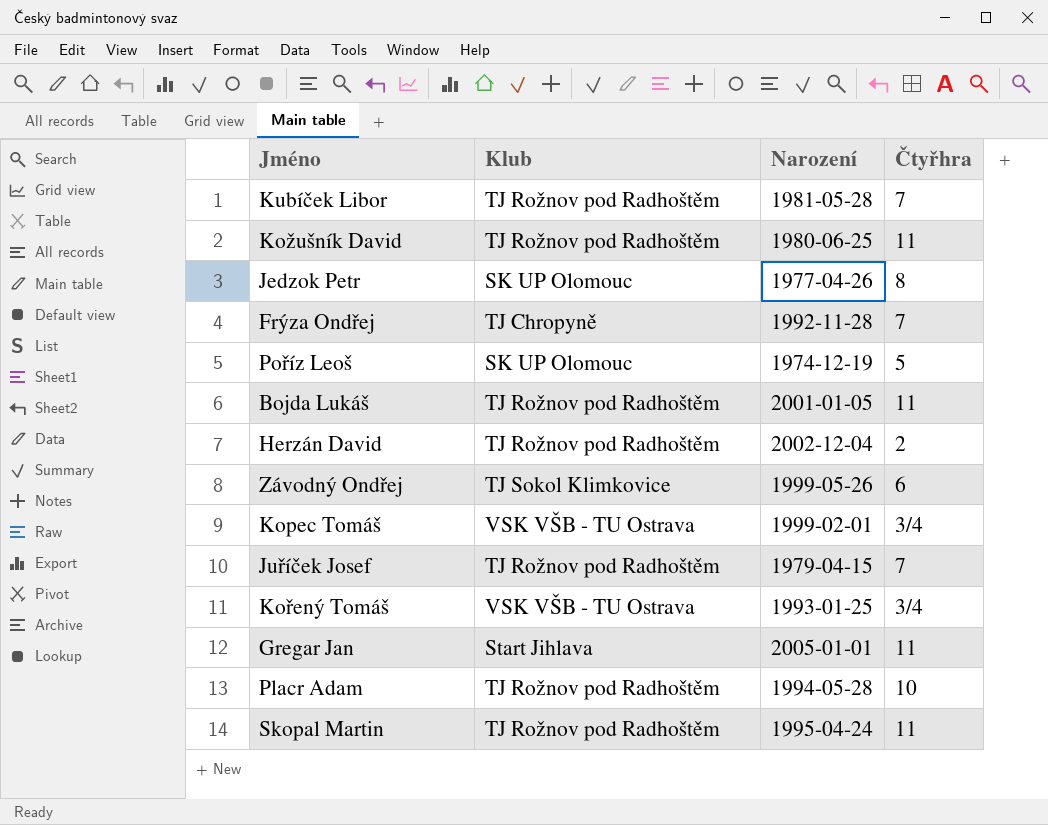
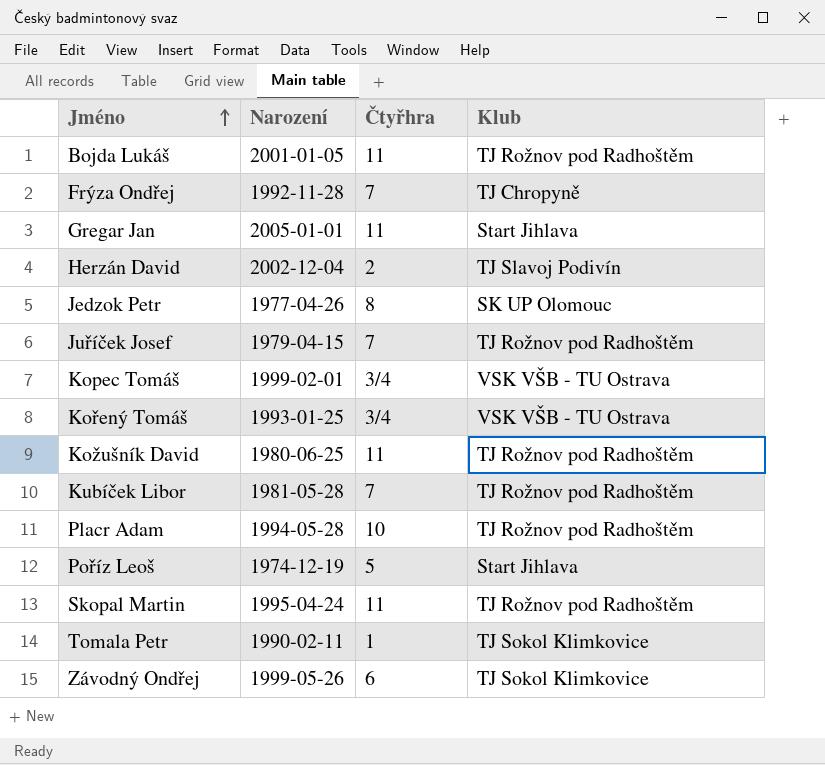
row order: none -> Jméno ascending
column Klub | position: 2 -> 4
Herzán David | Klub: TJ Rožnov pod Radhoštěm -> TJ Slavoj Podivín
Poříz Leoš | Klub: SK UP Olomouc -> Start Jihlava
row Tomala Petr: none -> 1990-02-11 | 1 | TJ Sokol Klimkovice

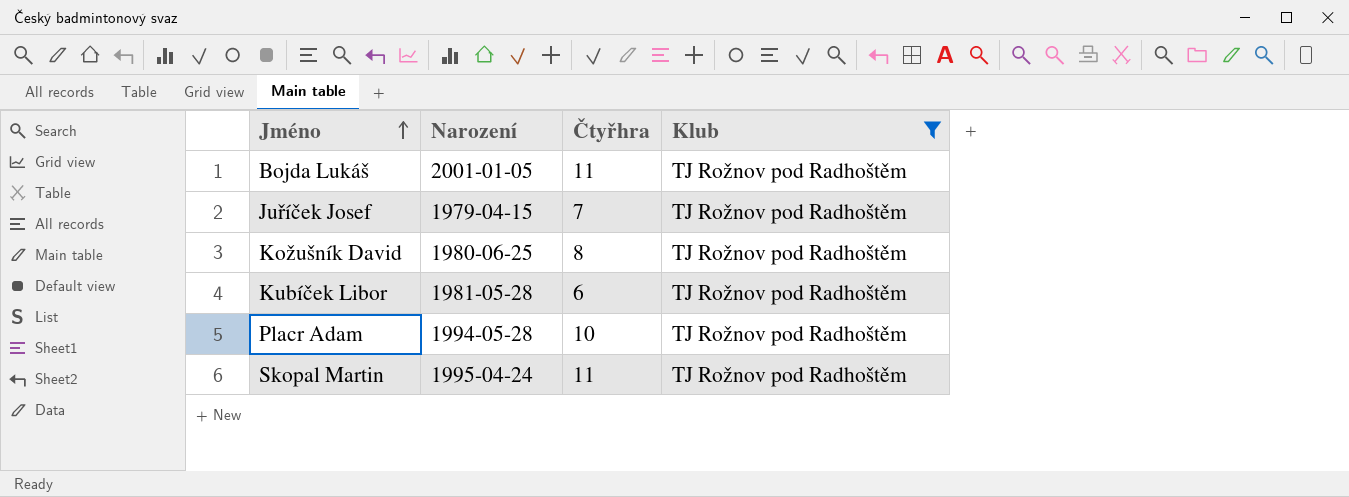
filter: none -> Klub = TJ Rožnov pod Radhoštěm
Kožušník David | Čtyřhra: 11 -> 8
Kubíček Libor | Čtyřhra: 7 -> 6

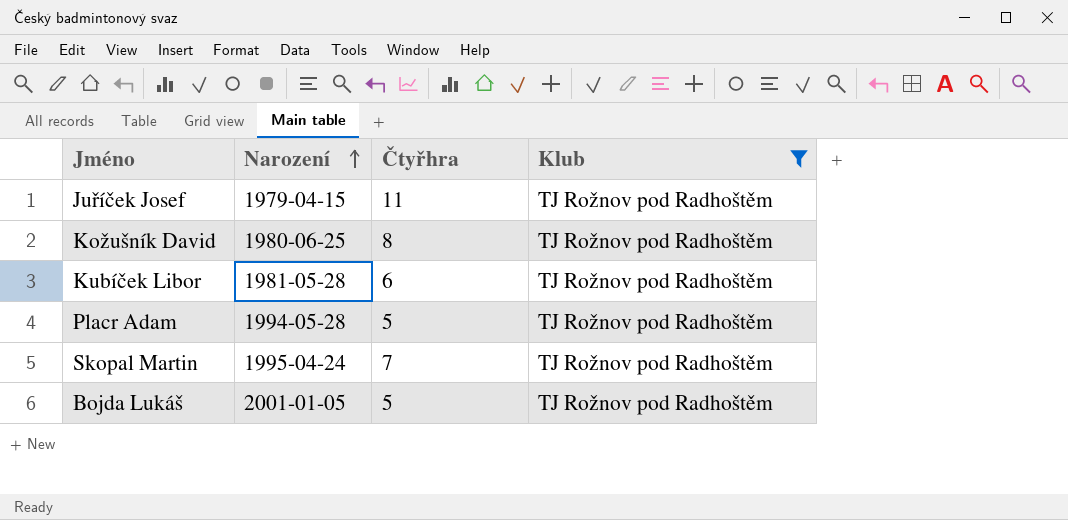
row order: Jméno ascending -> Narození ascending
Juříček Josef | Čtyřhra: 7 -> 11
Placr Adam | Čtyřhra: 10 -> 5
Skopal Martin | Čtyřhra: 11 -> 7
Bojda Lukáš | Čtyřhra: 11 -> 5

